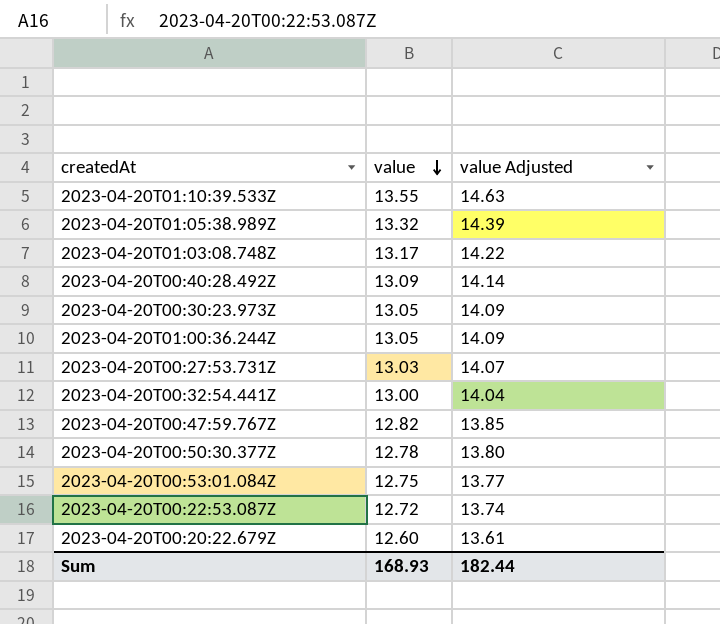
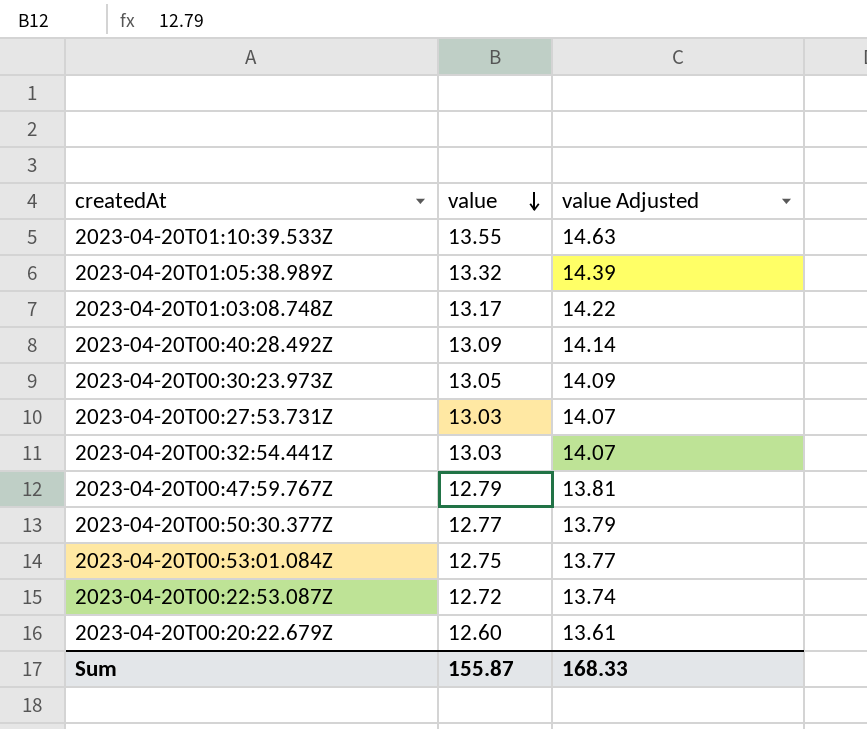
row 2023-04-20T01:00:36.244Z: 13.05 | 14.09 -> none
2023-04-20T00:32:54.441Z | value: 13.00 -> 13.03
2023-04-20T00:32:54.441Z | value Adjusted: 14.04 -> 14.07
2023-04-20T00:47:59.767Z | value: 12.82 -> 12.79
2023-04-20T00:47:59.767Z | value Adjusted: 13.85 -> 13.81
2023-04-20T00:50:30.377Z | value: 12.78 -> 12.77
2023-04-20T00:50:30.377Z | value Adjusted: 13.80 -> 13.79
Sum | value: 168.93 -> 155.87
Sum | value Adjusted: 182.44 -> 168.33

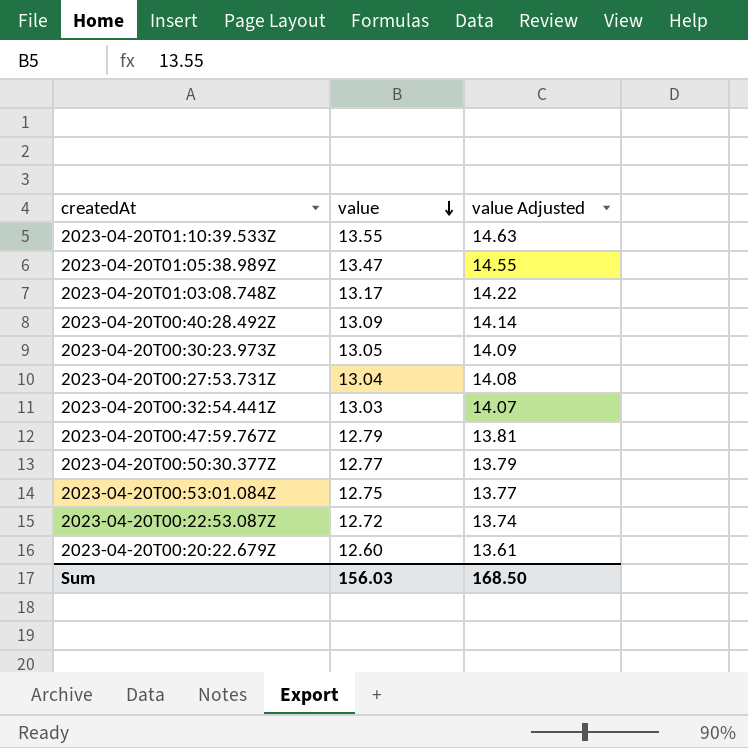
2023-04-20T01:05:38.989Z | value: 13.32 -> 13.47
2023-04-20T01:05:38.989Z | value Adjusted: 14.39 -> 14.55
2023-04-20T00:27:53.731Z | value: 13.03 -> 13.04
2023-04-20T00:27:53.731Z | value Adjusted: 14.07 -> 14.08
Sum | value: 155.87 -> 156.03
Sum | value Adjusted: 168.33 -> 168.50

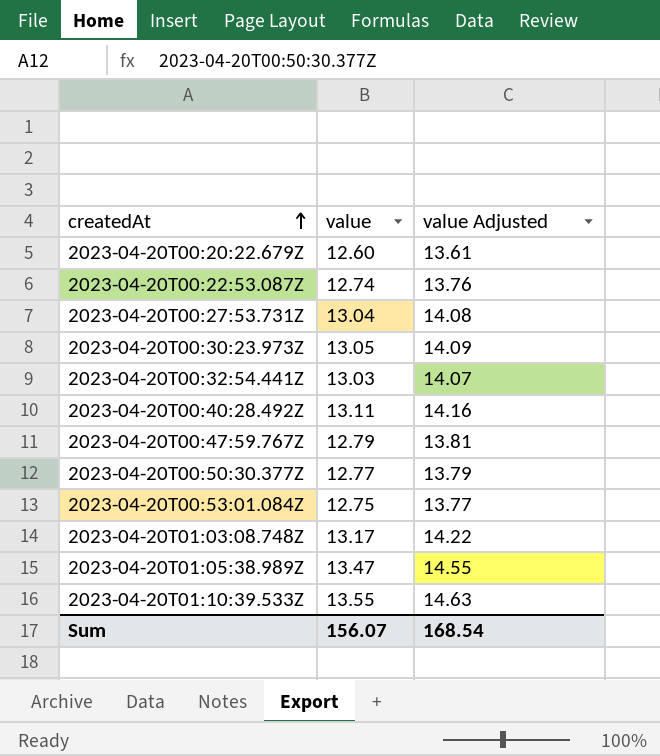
row order: value descending -> createdAt ascending
2023-04-20T00:22:53.087Z | value: 12.72 -> 12.74
2023-04-20T00:22:53.087Z | value Adjusted: 13.74 -> 13.76
2023-04-20T00:40:28.492Z | value: 13.09 -> 13.11
2023-04-20T00:40:28.492Z | value Adjusted: 14.14 -> 14.16
Sum | value: 156.03 -> 156.07
Sum | value Adjusted: 168.50 -> 168.54

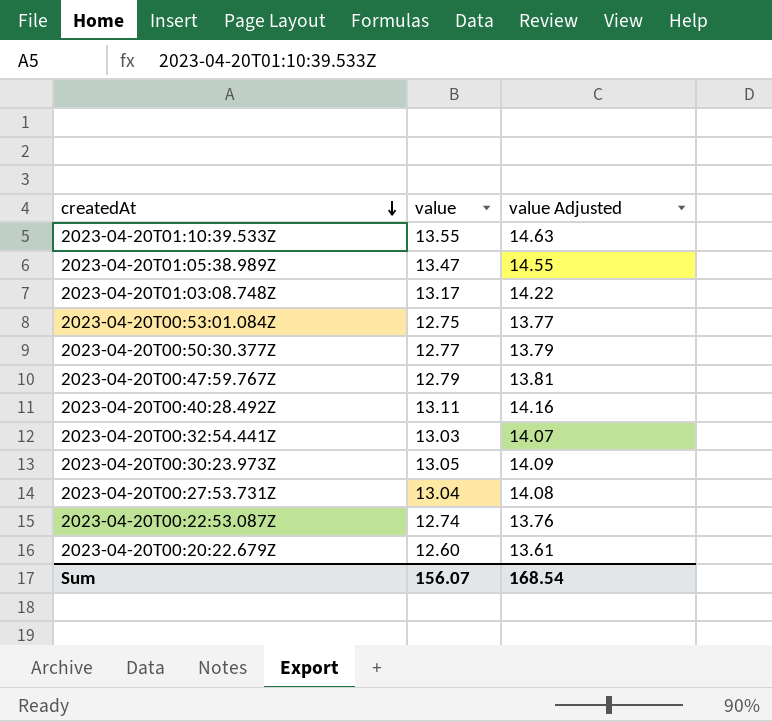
row order: createdAt ascending -> createdAt descending

